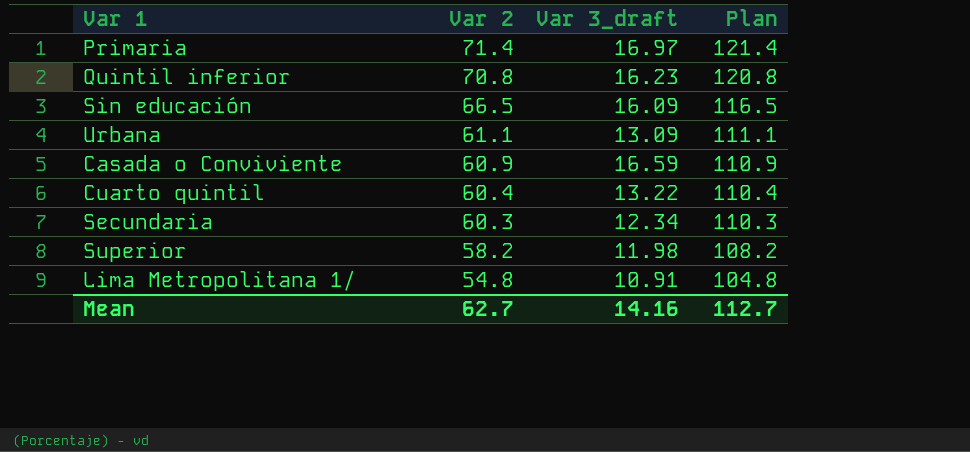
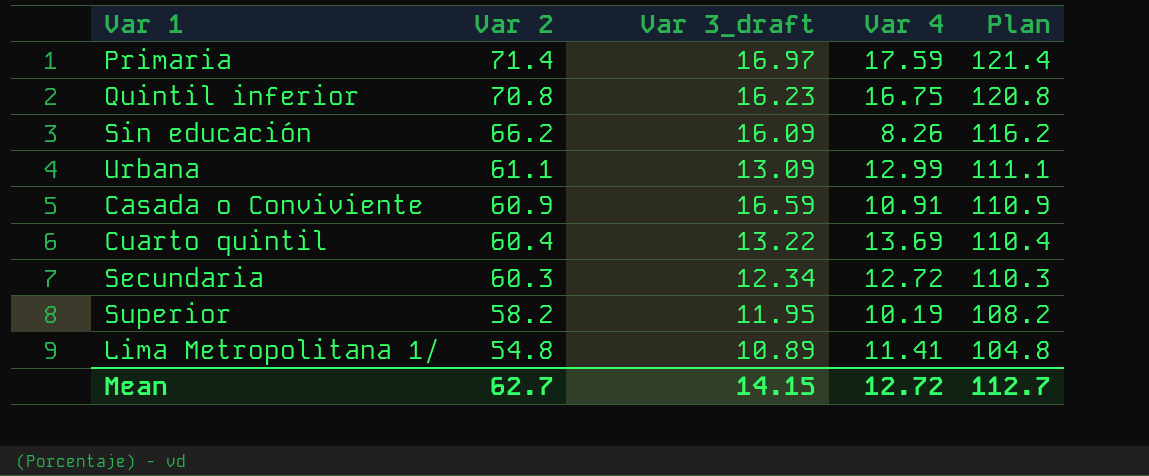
column Var 4 | position: none -> 4
Sin educación | Var 2: 66.5 -> 66.2
Sin educación | Plan: 116.5 -> 116.2
Superior | Var 3_draft: 11.98 -> 11.95
Lima Metropolitana 1/ | Var 3_draft: 10.91 -> 10.89
Mean | Var 3_draft: 14.16 -> 14.15

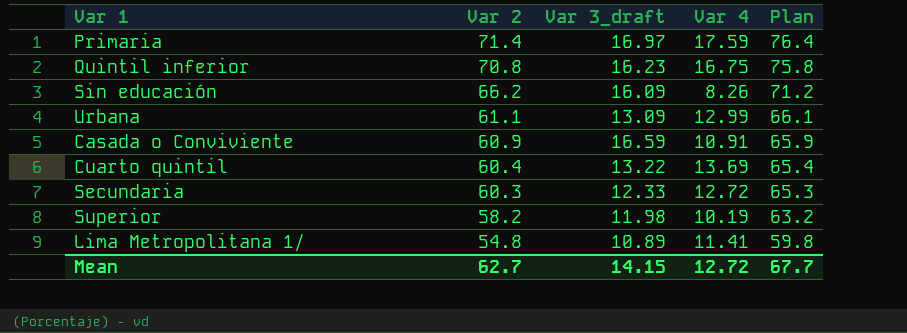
column Plan | formula: [Var 2] + 50 -> [Var 2] + 5
Secundaria | Var 3_draft: 12.34 -> 12.33
Superior | Var 3_draft: 11.95 -> 11.98
Mean | Plan: 112.7 -> 67.7

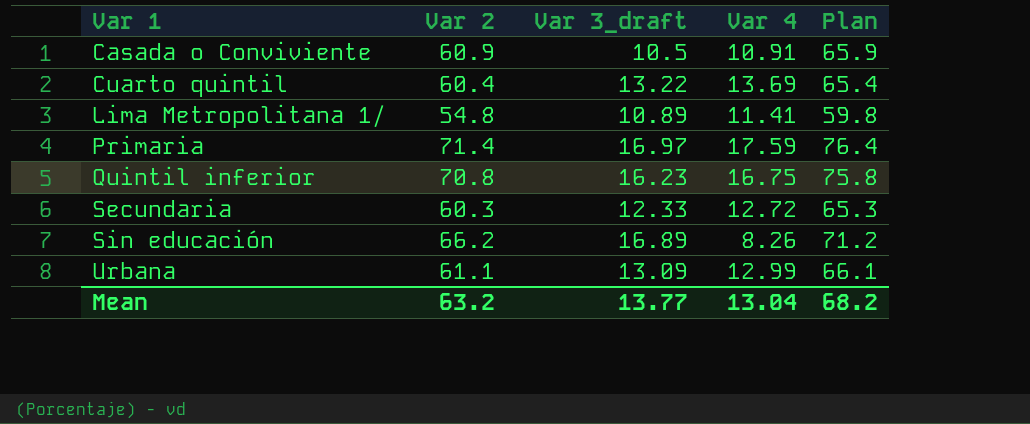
row order: Var 2 descending -> Var 1 ascending
row Superior: 58.2 | 11.98 | 10.19 | 63.2 -> none
Casada o Conviviente | Var 3_draft: 16.59 -> 10.5
Sin educación | Var 3_draft: 16.09 -> 16.89
Mean | Var 2: 62.7 -> 63.2
Mean | Var 3_draft: 14.15 -> 13.77
Mean | Var 4: 12.72 -> 13.04
Mean | Plan: 67.7 -> 68.2

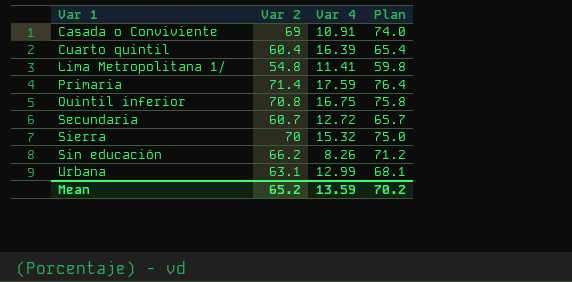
column Var 3_draft | position: 3 -> none
Casada o Conviviente | Var 2: 60.9 -> 69
Casada o Conviviente | Plan: 65.9 -> 74.0
Cuarto quintil | Var 4: 13.69 -> 16.39
Secundaria | Var 2: 60.3 -> 60.7
Secundaria | Plan: 65.3 -> 65.7
row Sierra: none -> 70 | 15.32 | 75.0
Urbana | Var 2: 61.1 -> 63.1
Urbana | Plan: 66.1 -> 68.1
Mean | Var 2: 63.2 -> 65.2
Mean | Var 4: 13.04 -> 13.59
Mean | Plan: 68.2 -> 70.2

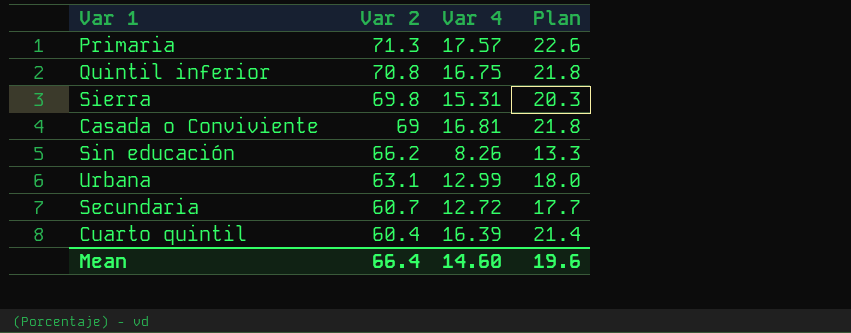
row order: Var 1 ascending -> Var 2 descending
column Plan | formula: [Var 2] + 5 -> [Var 4] + 5
row Lima Metropolitana 1/: 54.8 | 11.41 | 59.8 -> none
Primaria | Var 2: 71.4 -> 71.3
Primaria | Var 4: 17.59 -> 17.57
Sierra | Var 2: 70 -> 69.8
Sierra | Var 4: 15.32 -> 15.31
Casada o Conviviente | Var 4: 10.91 -> 16.81
Mean | Var 2: 65.2 -> 66.4
Mean | Var 4: 13.59 -> 14.60
Mean | Plan: 70.2 -> 19.6

